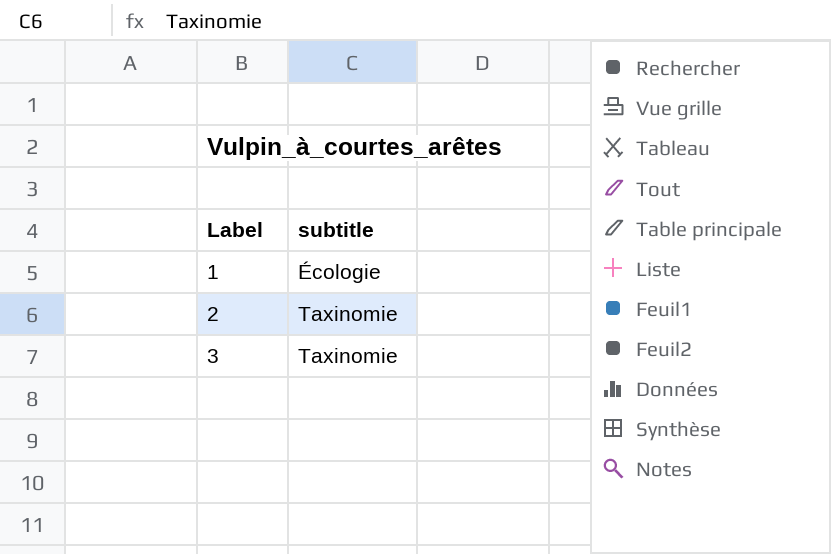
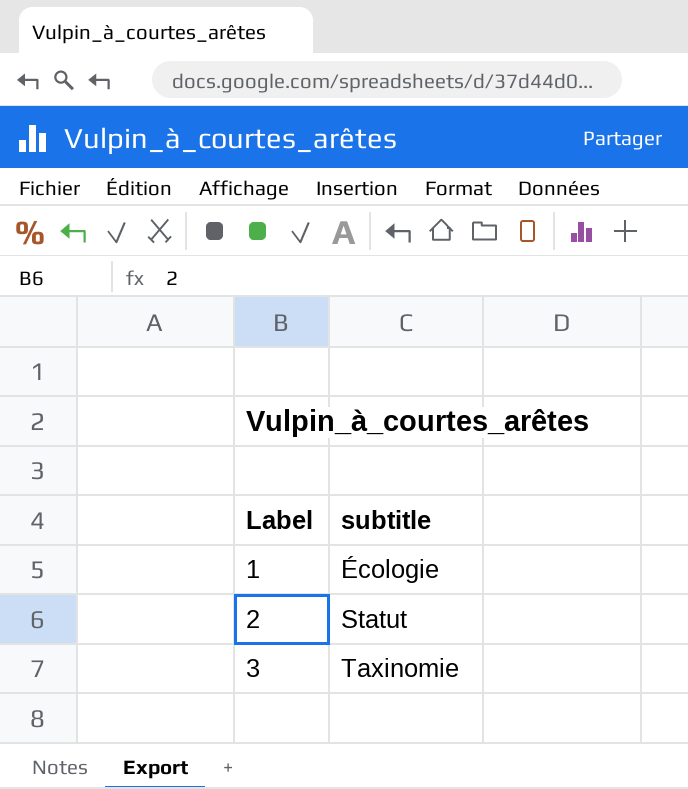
2 | subtitle: Taxinomie -> Statut

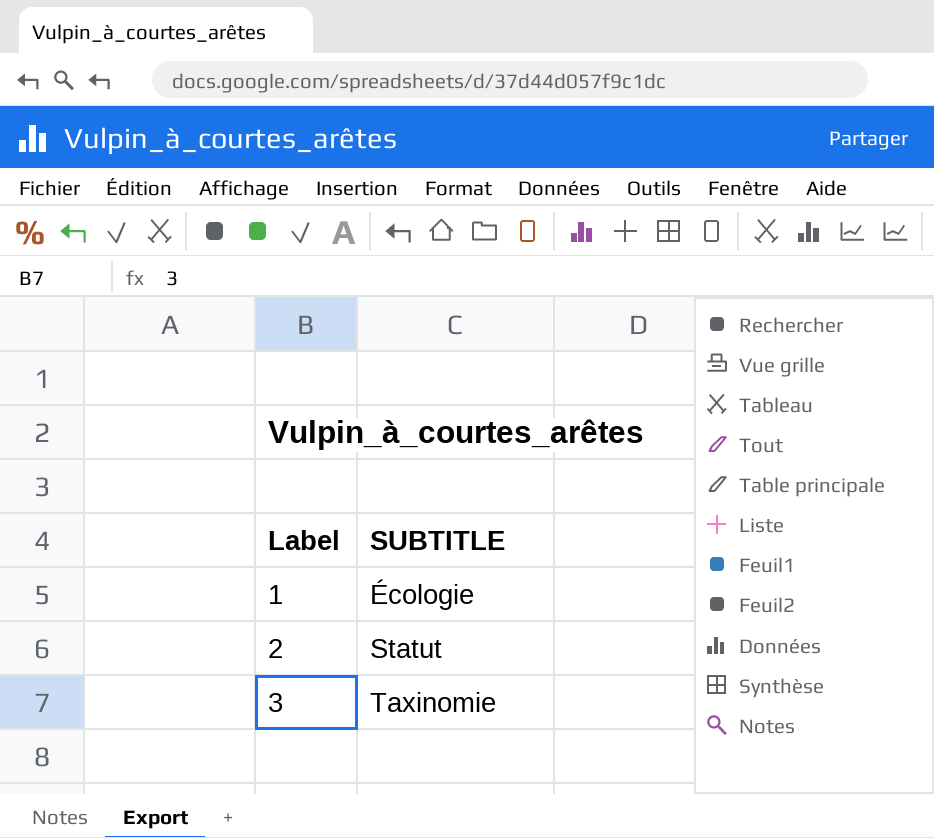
column name: subtitle -> SUBTITLE

